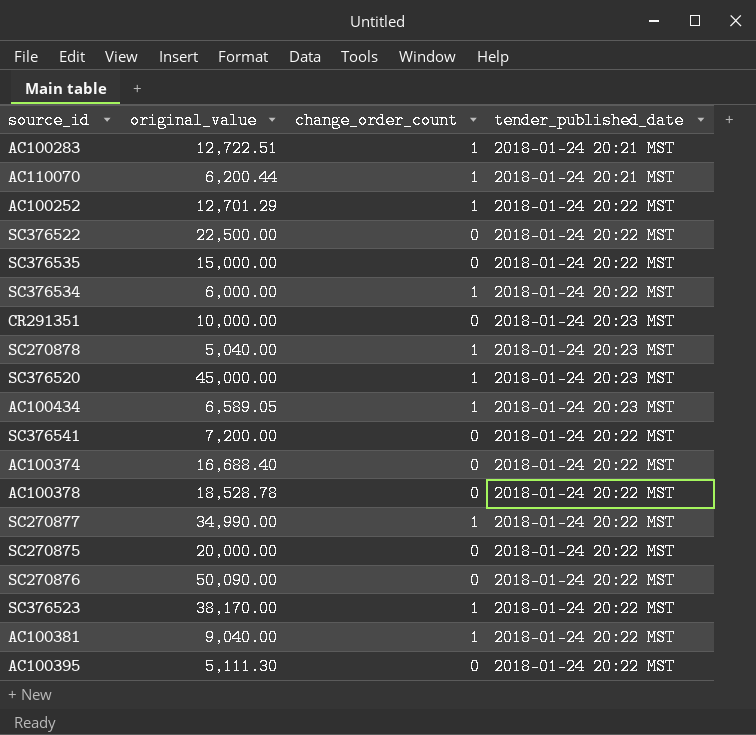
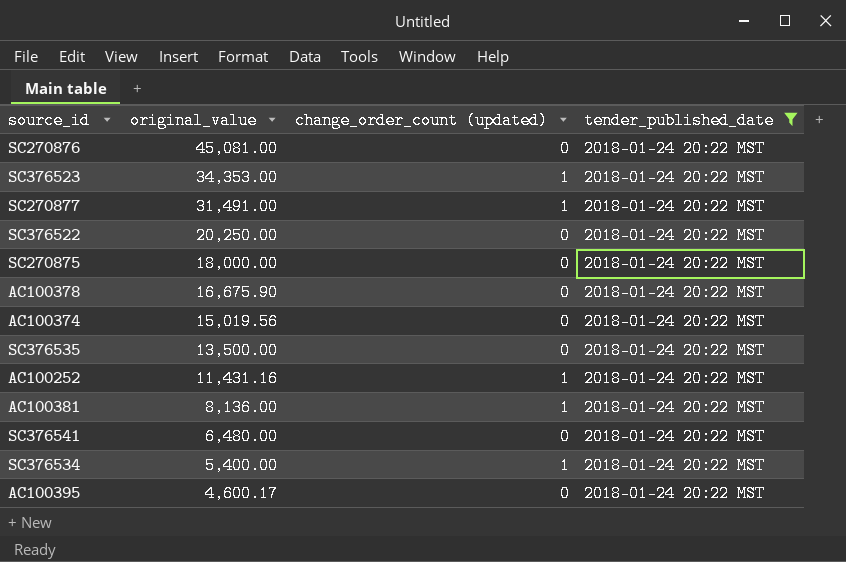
filter: none -> tender_published_date = 2018-01-24 20:22 MST
row order: none -> original_value descending
column name: change_order_count -> change_order_count (updated)
SC270876 | original_value: 50,090.00 -> 45,081.00
SC376523 | original_value: 38,170.00 -> 34,353.00
SC270877 | original_value: 34,990.00 -> 31,491.00
SC376522 | original_value: 22,500.00 -> 20,250.00
SC270875 | original_value: 20,000.00 -> 18,000.00
AC100378 | original_value: 18,528.78 -> 16,675.90
AC100374 | original_value: 16,688.40 -> 15,019.56
SC376535 | original_value: 15,000.00 -> 13,500.00
AC100252 | original_value: 12,701.29 -> 11,431.16
AC100381 | original_value: 9,040.00 -> 8,136.00
SC376541 | original_value: 7,200.00 -> 6,480.00
SC376534 | original_value: 6,000.00 -> 5,400.00
AC100395 | original_value: 5,111.30 -> 4,600.17

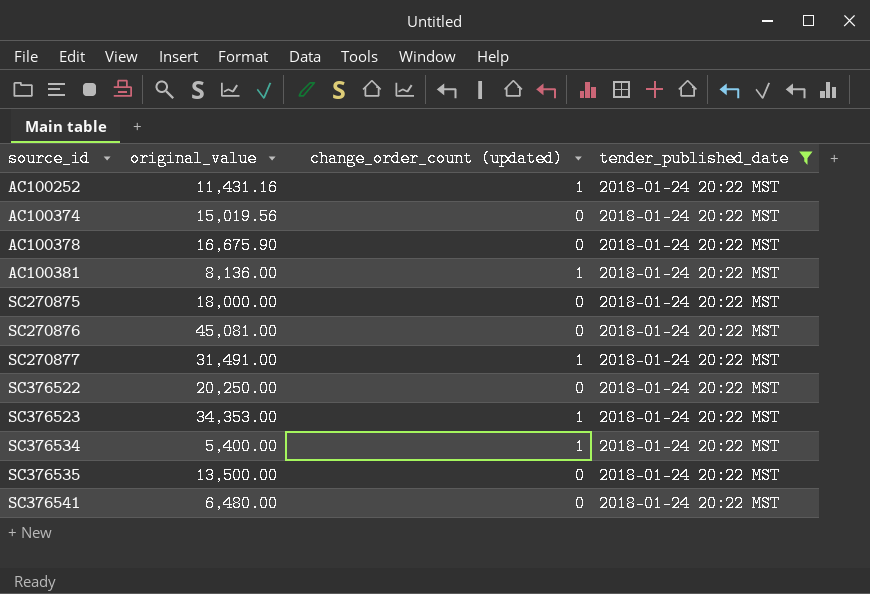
row order: original_value descending -> source_id ascending
row AC100395: 4,600.17 | 0 | 2018-01-24 20:22 MST -> none

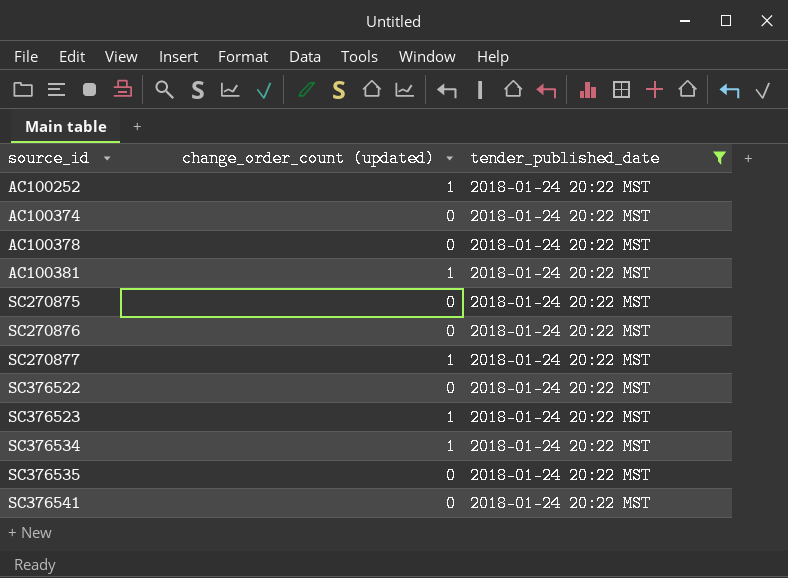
column original_value | position: 2 -> none

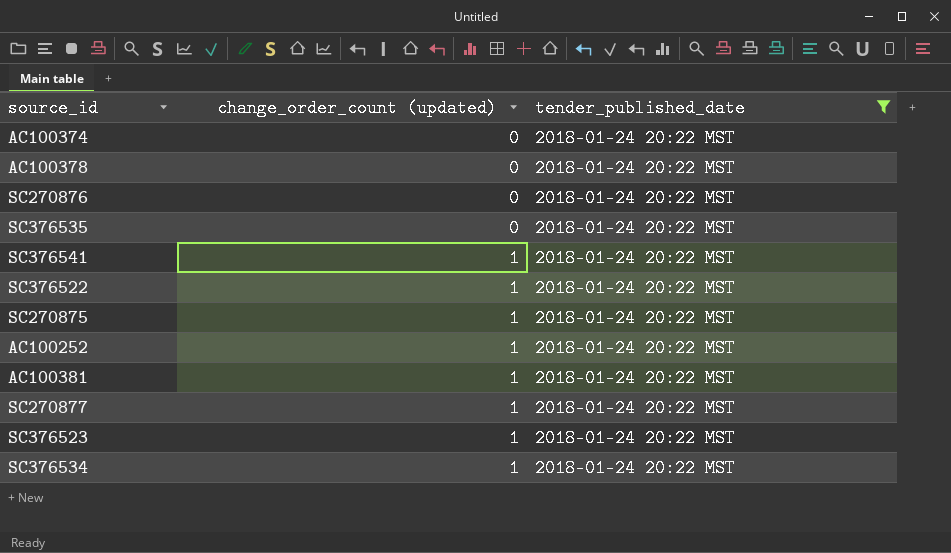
row order: source_id ascending -> change_order_count (updated) ascending
SC376541 | change_order_count (updated): 0 -> 1
SC376522 | change_order_count (updated): 0 -> 1
SC270875 | change_order_count (updated): 0 -> 1

